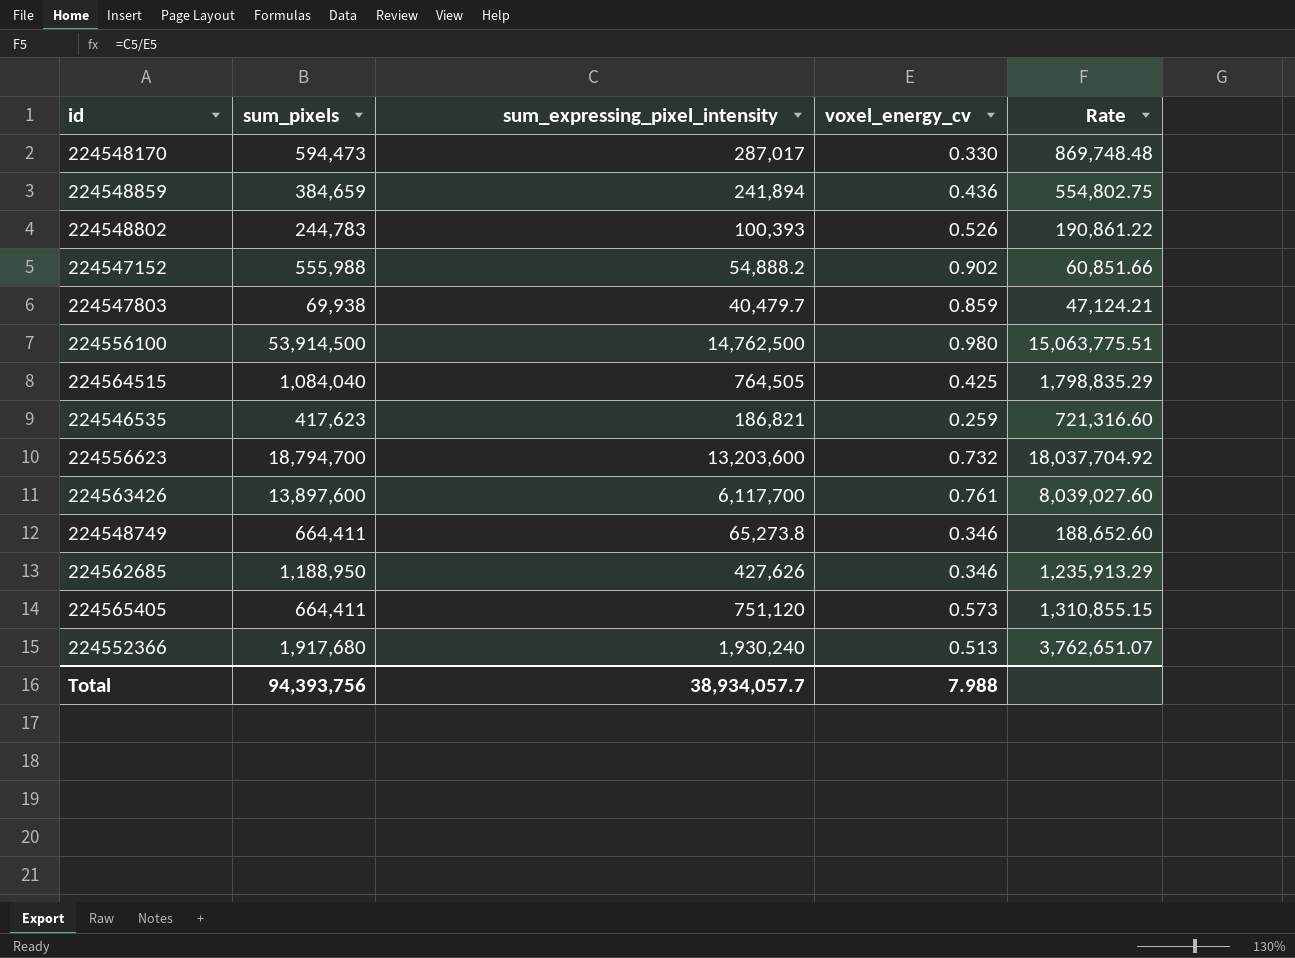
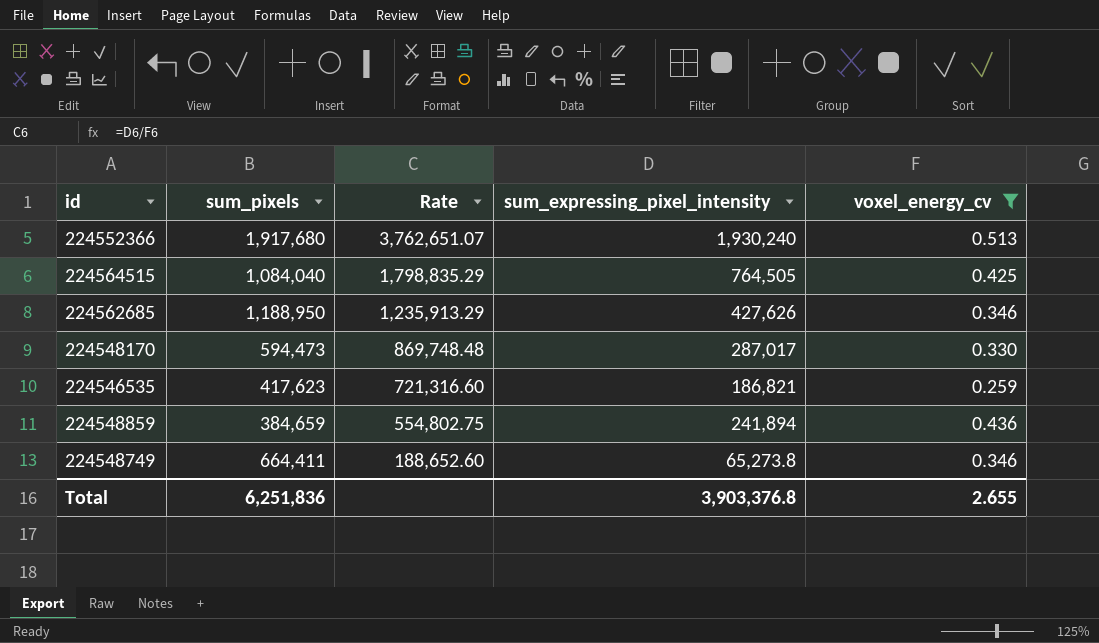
filter: none -> voxel_energy_cv <= 0.513
row order: none -> Rate descending
column Rate | position: 5 -> 3
Total | sum_pixels: 94,393,756 -> 6,251,836
Total | sum_expressing_pixel_intensity: 38,934,057.7 -> 3,903,376.8
Total | voxel_energy_cv: 7.988 -> 2.655

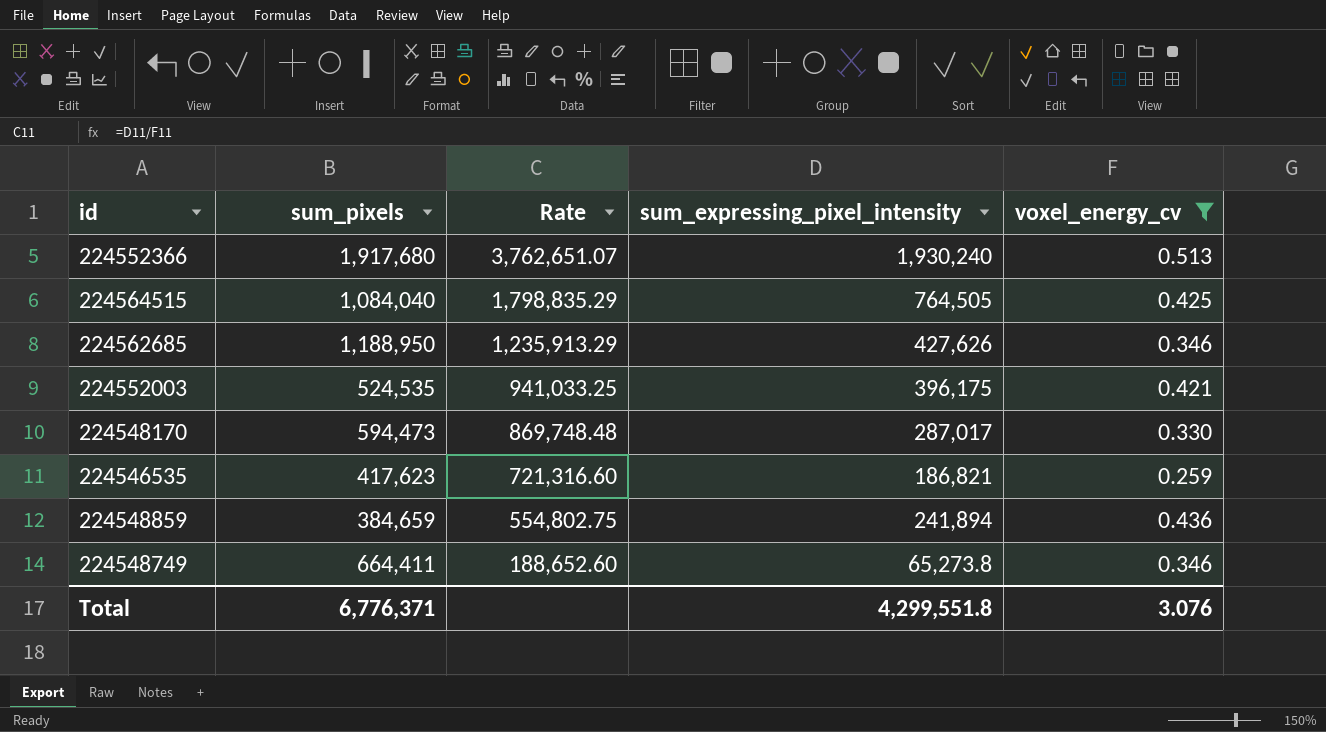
row 224552003: none -> 524,535 | 941,033.25 | 396,175 | 0.421
Total | sum_pixels: 6,251,836 -> 6,776,371
Total | sum_expressing_pixel_intensity: 3,903,376.8 -> 4,299,551.8
Total | voxel_energy_cv: 2.655 -> 3.076

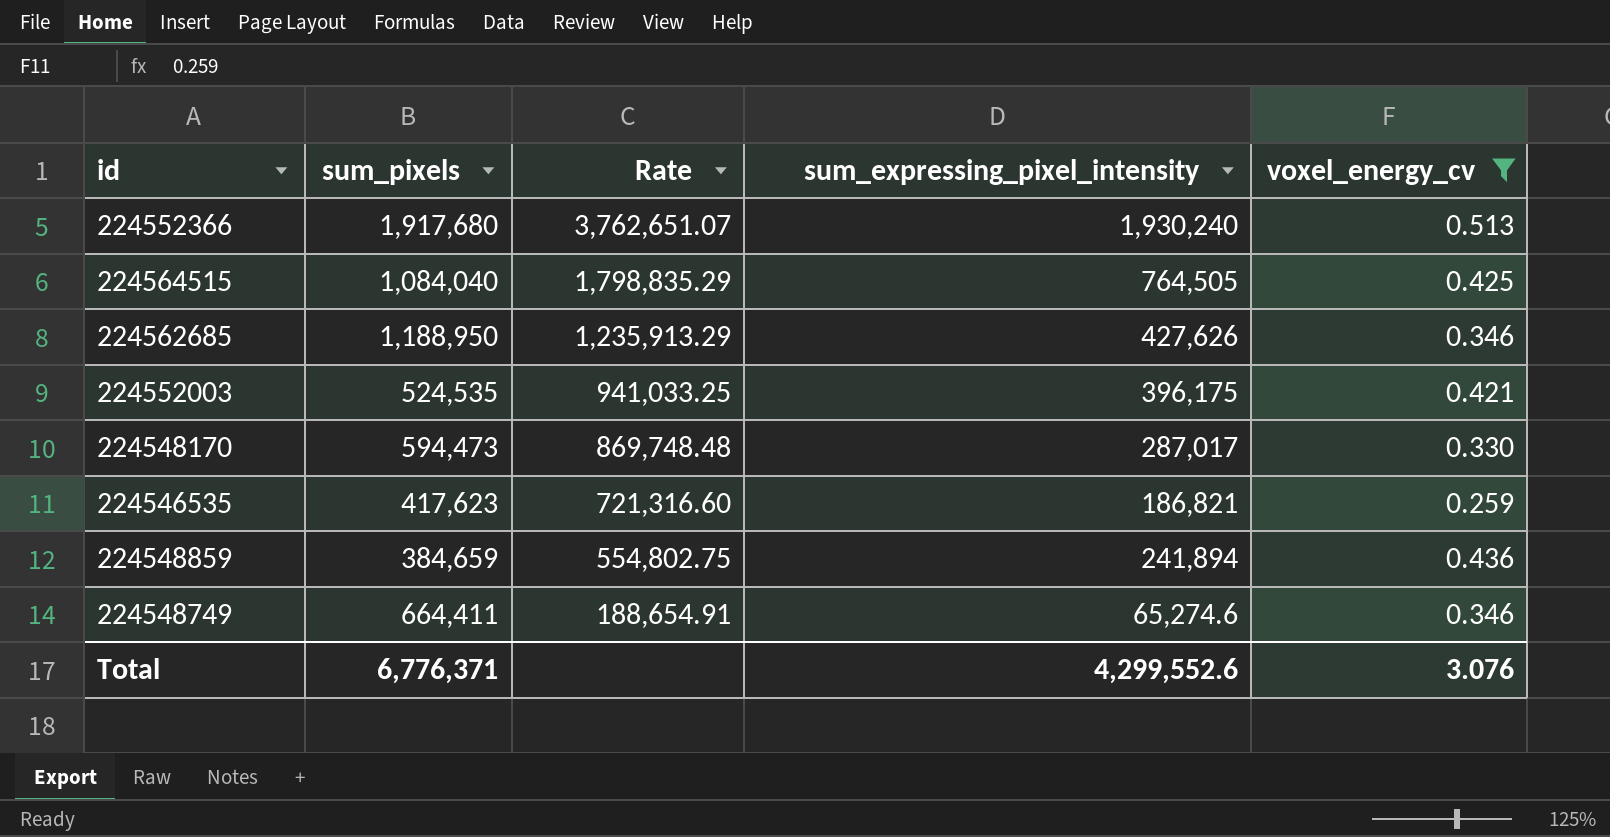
224548749 | Rate: 188,652.60 -> 188,654.91
224548749 | sum_expressing_pixel_intensity: 65,273.8 -> 65,274.6
Total | sum_expressing_pixel_intensity: 4,299,551.8 -> 4,299,552.6

